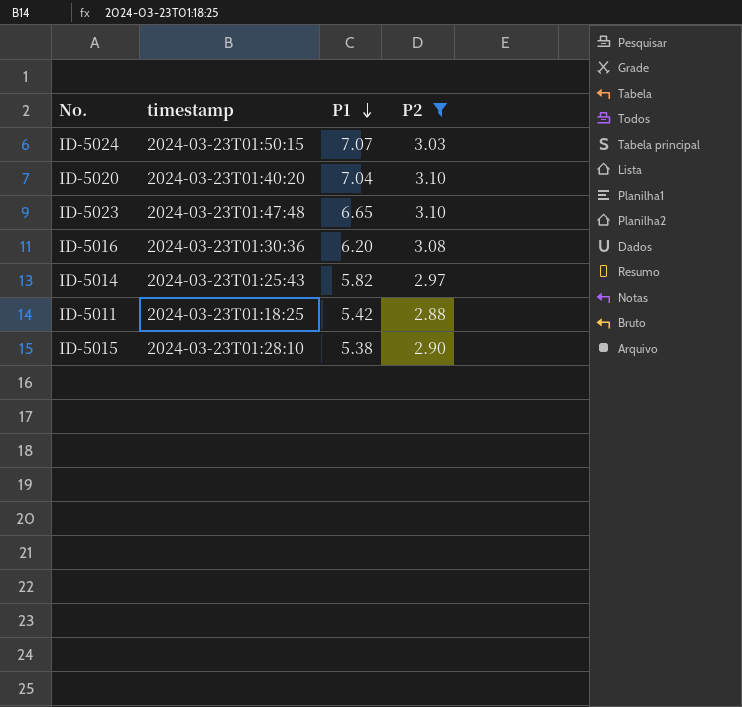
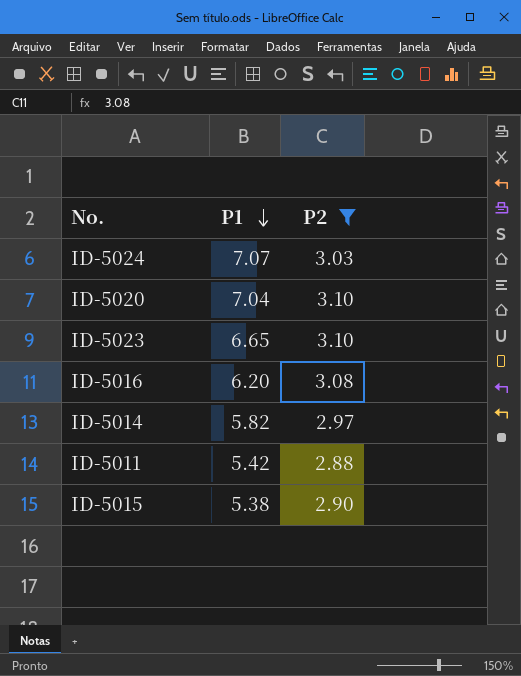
column timestamp | position: 2 -> none

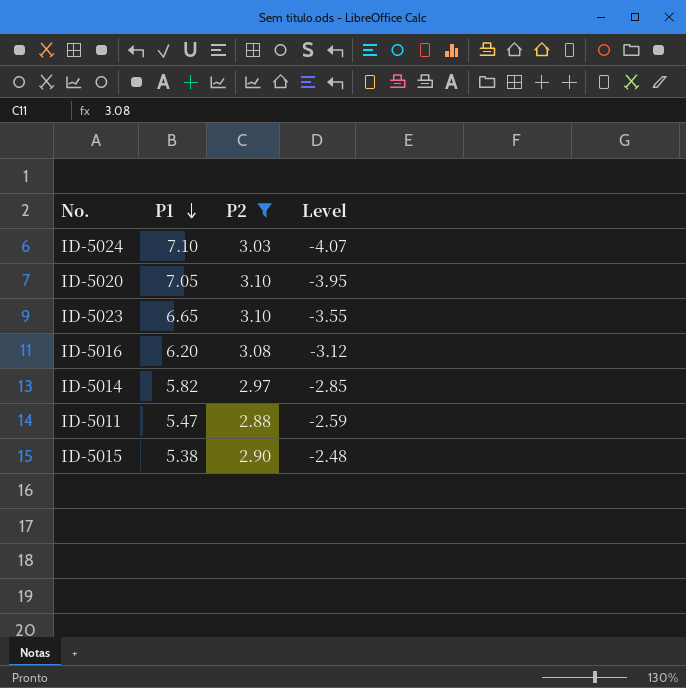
column Level | formula: none -> [P2] - [P1]
ID-5024 | P1: 7.07 -> 7.10
ID-5020 | P1: 7.04 -> 7.05
ID-5011 | P1: 5.42 -> 5.47

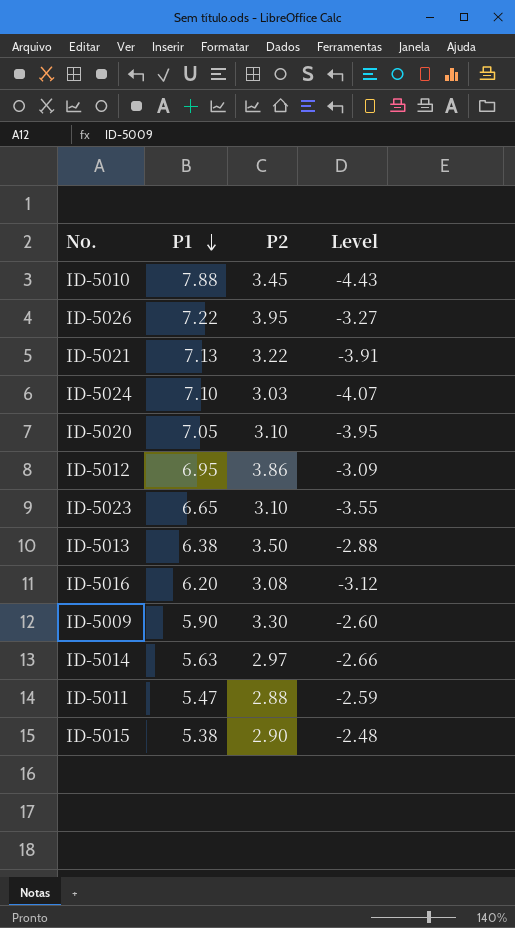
filter: P2 <= 3.10 -> none
ID-5014 | P1: 5.82 -> 5.63
ID-5014 | Level: -2.85 -> -2.66

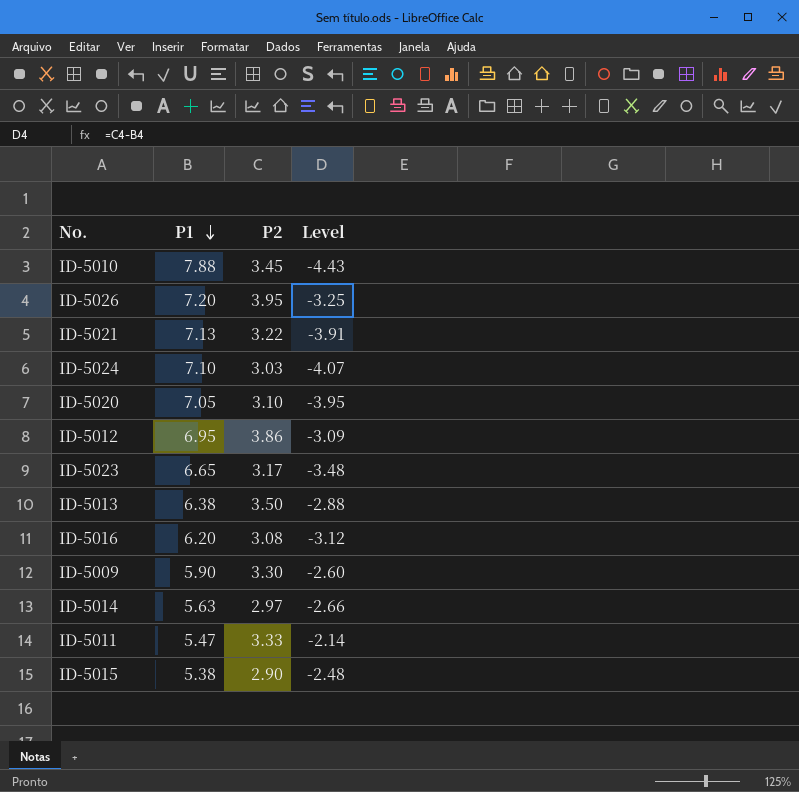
ID-5026 | P1: 7.22 -> 7.20
ID-5026 | Level: -3.27 -> -3.25
ID-5023 | P2: 3.10 -> 3.17
ID-5023 | Level: -3.55 -> -3.48
ID-5011 | P2: 2.88 -> 3.33
ID-5011 | Level: -2.59 -> -2.14

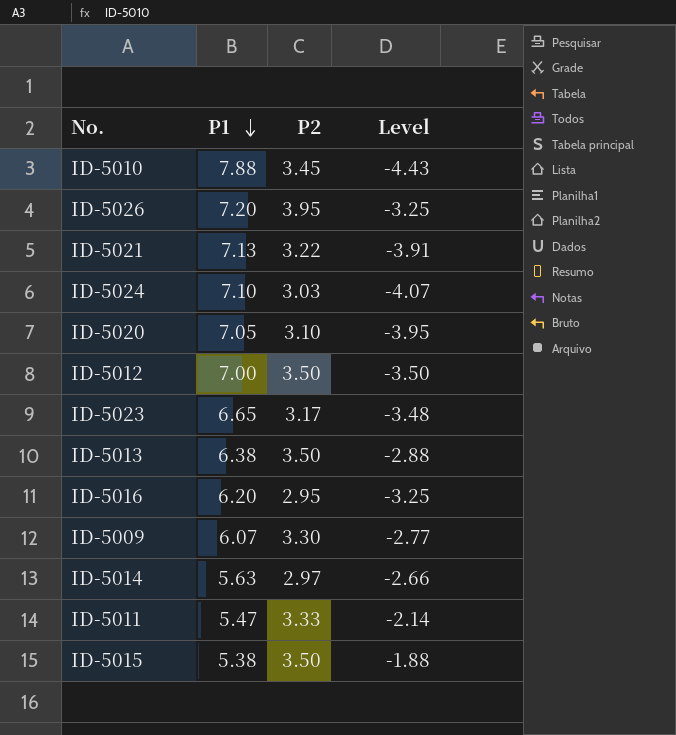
ID-5012 | P1: 6.95 -> 7.00
ID-5012 | P2: 3.86 -> 3.50
ID-5012 | Level: -3.09 -> -3.50
ID-5016 | P2: 3.08 -> 2.95
ID-5016 | Level: -3.12 -> -3.25
ID-5009 | P1: 5.90 -> 6.07
ID-5009 | Level: -2.60 -> -2.77
ID-5015 | P2: 2.90 -> 3.50
ID-5015 | Level: -2.48 -> -1.88

